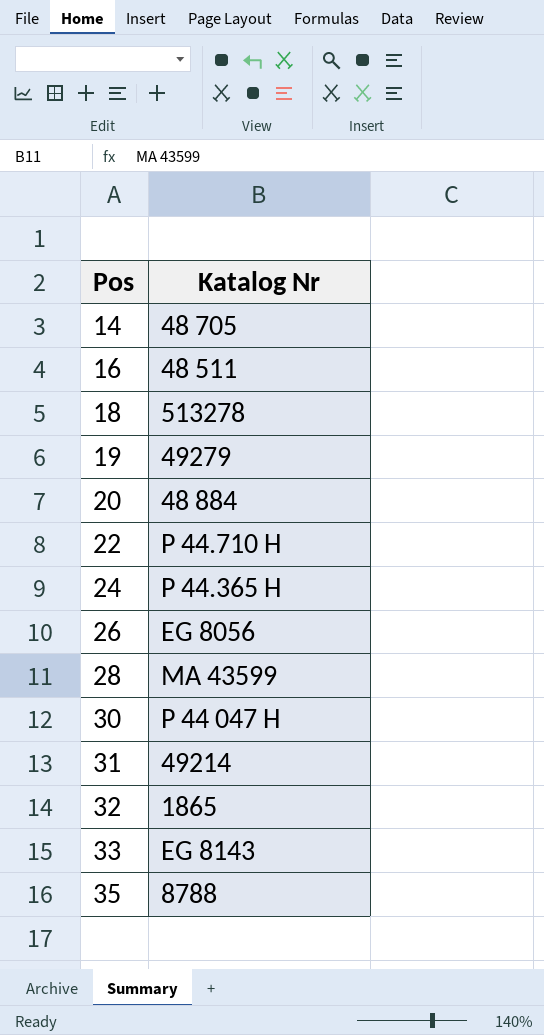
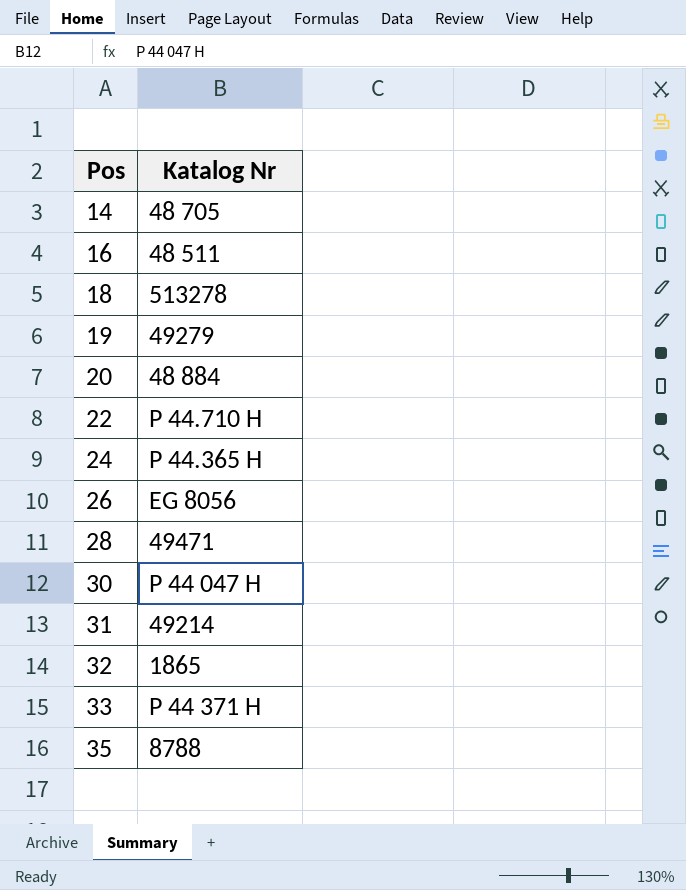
28 | Katalog Nr: MA 43599 -> 49471
33 | Katalog Nr: EG 8143 -> P 44 371 H

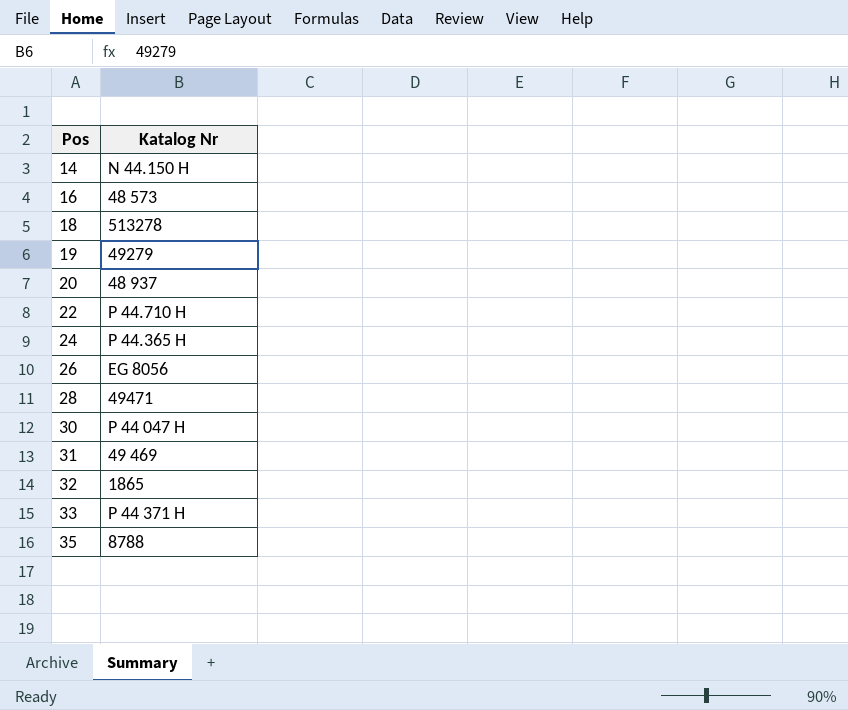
14 | Katalog Nr: 48 705 -> N 44.150 H
16 | Katalog Nr: 48 511 -> 48 573
20 | Katalog Nr: 48 884 -> 48 937
31 | Katalog Nr: 49214 -> 49 469

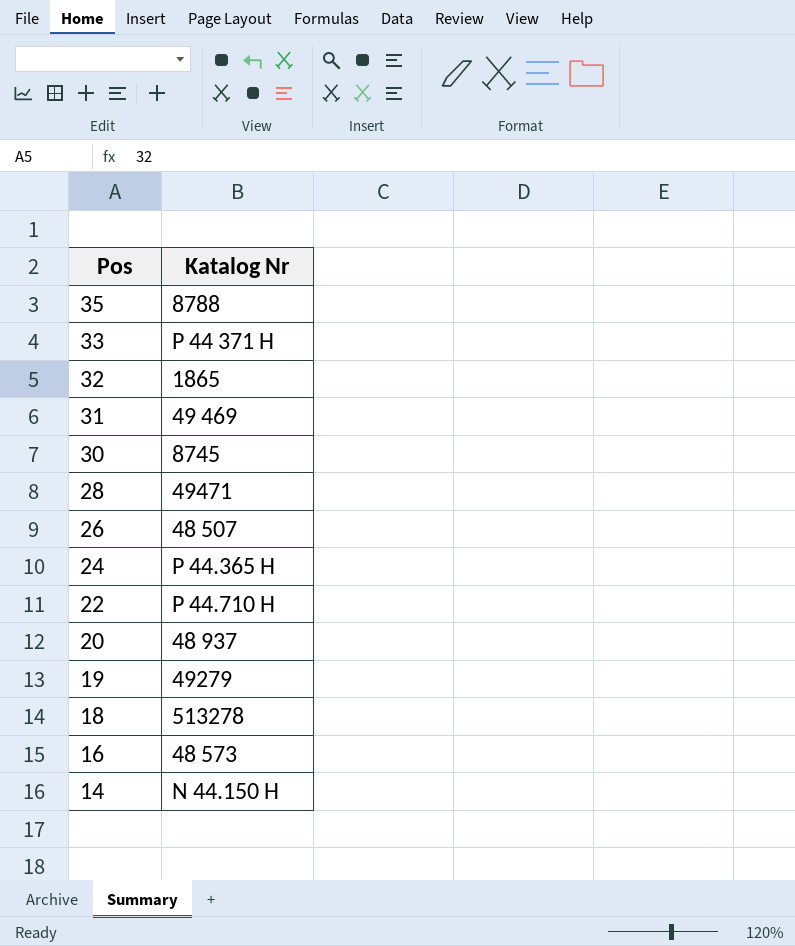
row order: Pos ascending -> Pos descending
30 | Katalog Nr: P 44 047 H -> 8745
26 | Katalog Nr: EG 8056 -> 48 507

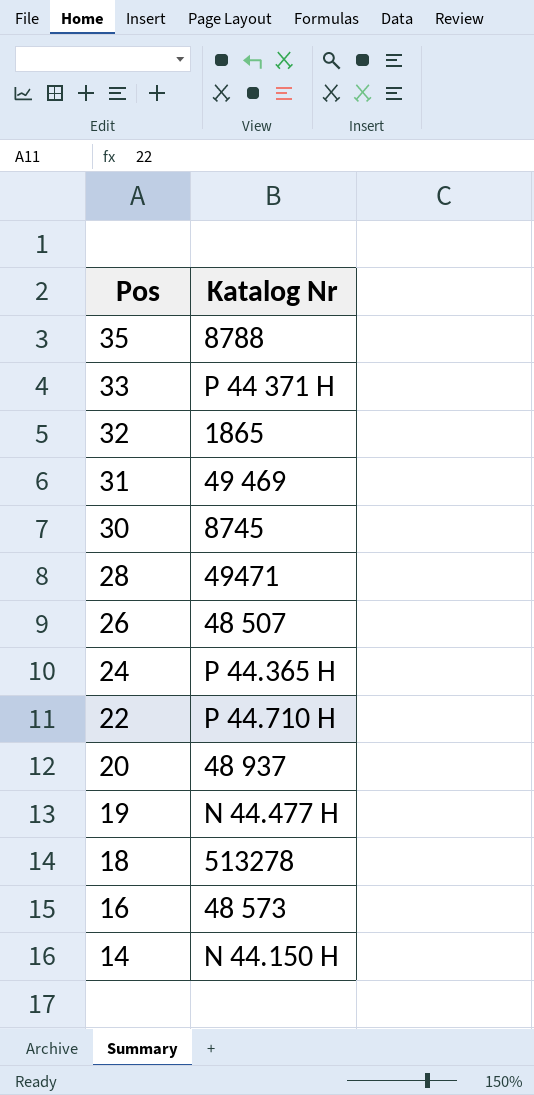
19 | Katalog Nr: 49279 -> N 44.477 H

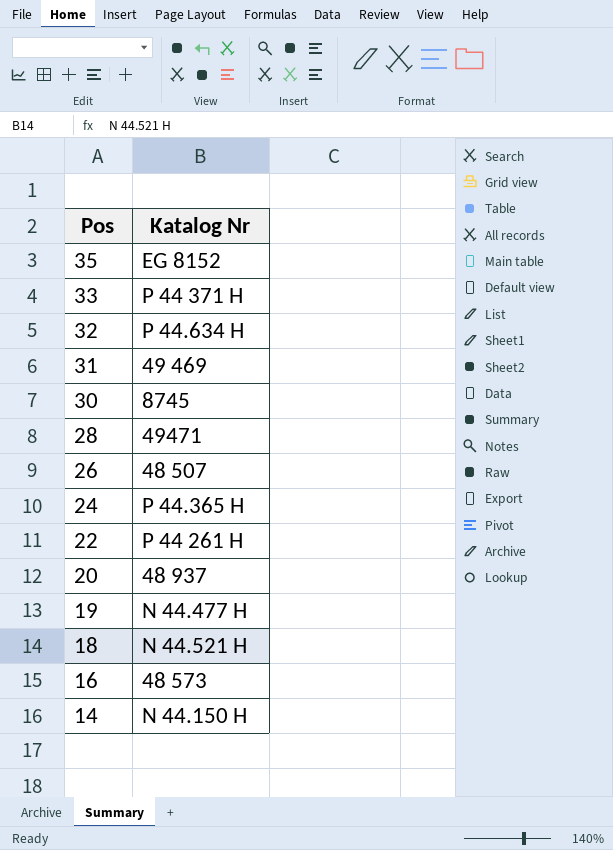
35 | Katalog Nr: 8788 -> EG 8152
32 | Katalog Nr: 1865 -> P 44.634 H
22 | Katalog Nr: P 44.710 H -> P 44 261 H
18 | Katalog Nr: 513278 -> N 44.521 H

